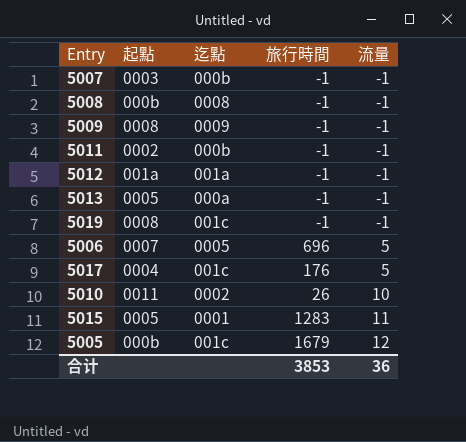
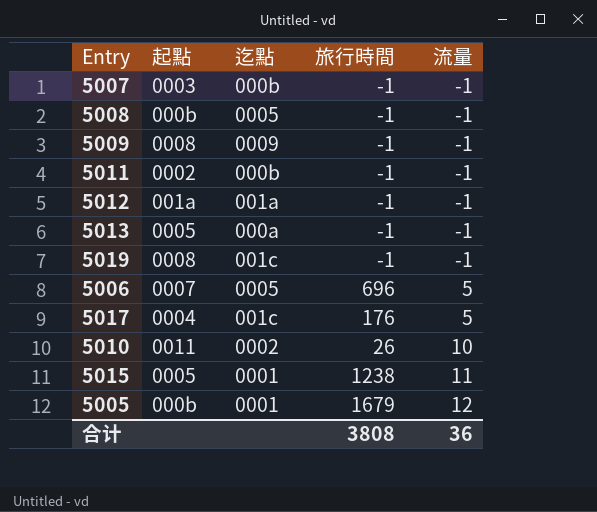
5008 | 迄點: 0008 -> 0005
5015 | 旅行時間: 1283 -> 1238
5005 | 迄點: 001c -> 0001
合计 | 旅行時間: 3853 -> 3808

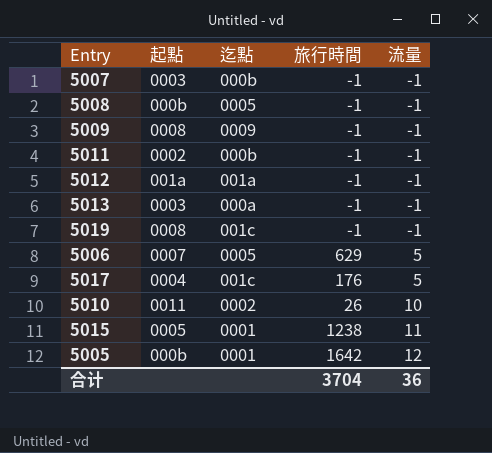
5013 | 起點: 0005 -> 0003
5006 | 旅行時間: 696 -> 629
5005 | 旅行時間: 1679 -> 1642
合计 | 旅行時間: 3808 -> 3704

